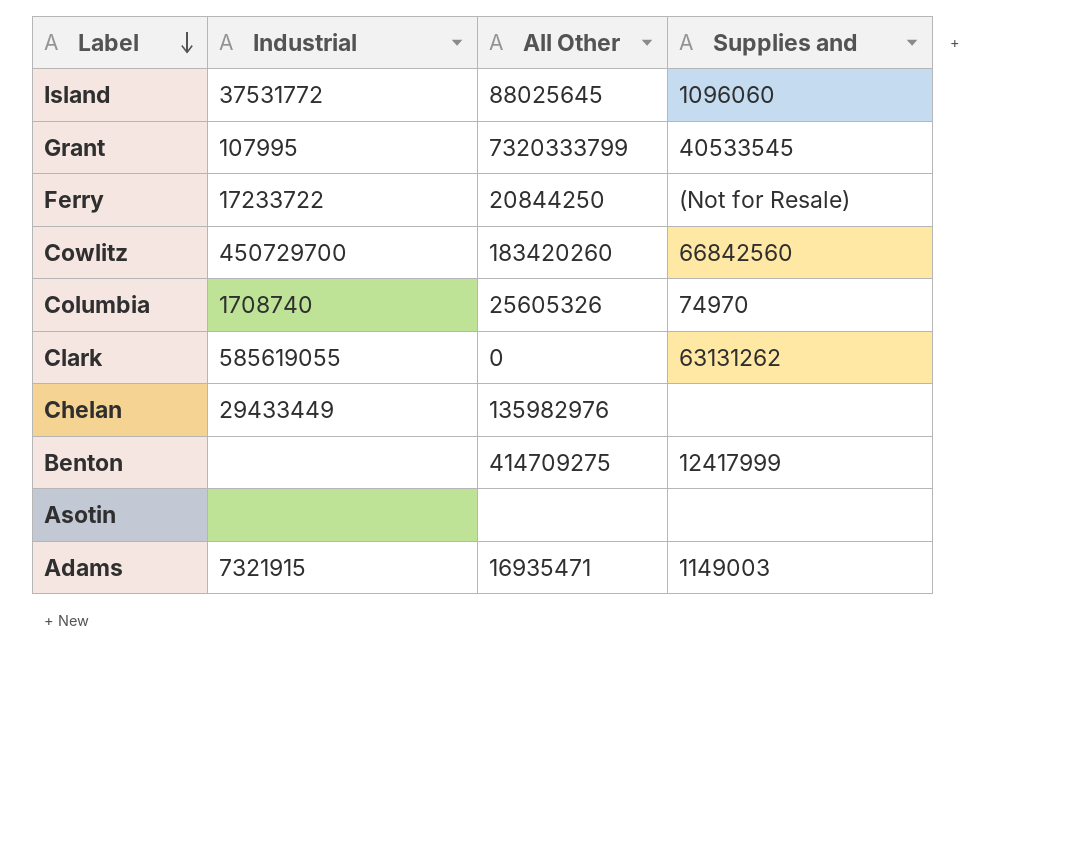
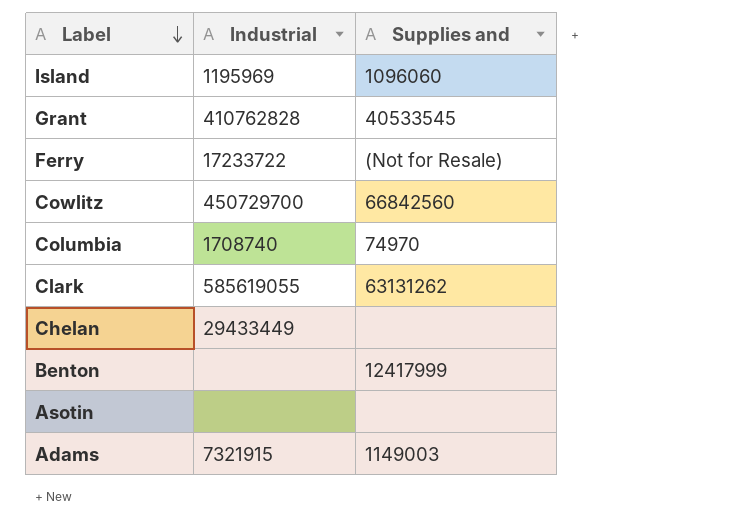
column All Other | position: 3 -> none
Island | Industrial: 37531772 -> 1195969
Grant | Industrial: 107995 -> 410762828

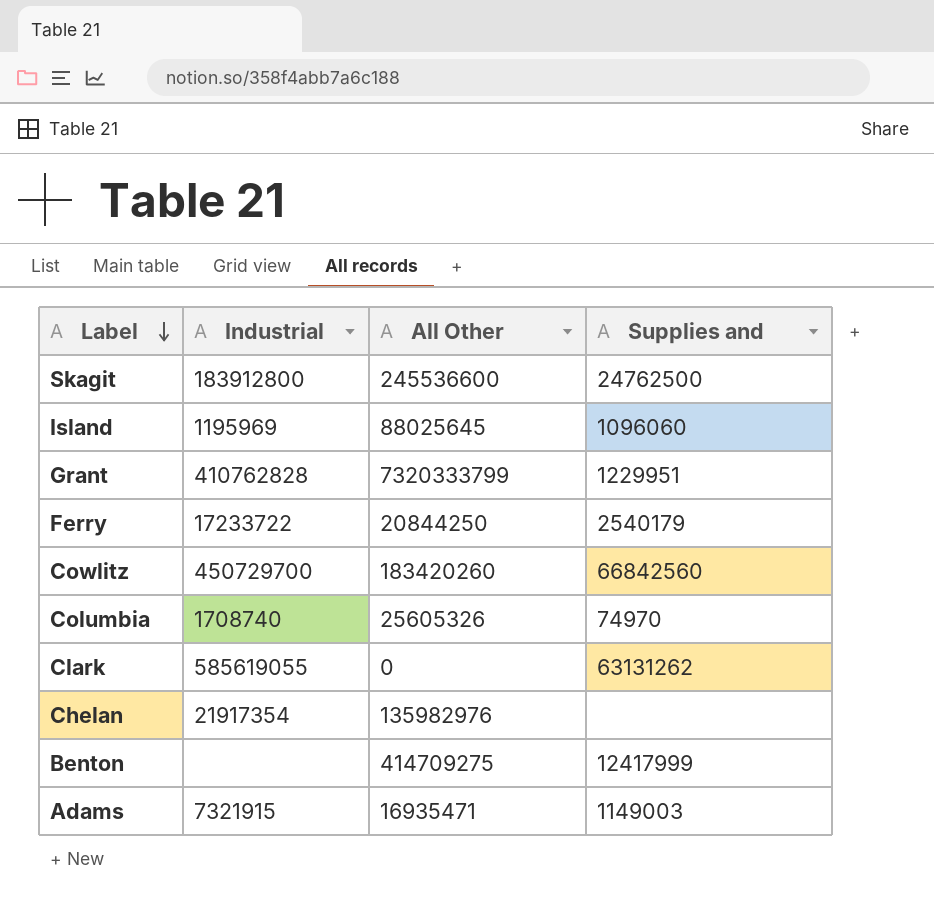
column All Other | position: none -> 3
row Asotin: none | none -> none
row Skagit: none -> 183912800 | 245536600 | 24762500
Grant | Supplies and: 40533545 -> 1229951
Ferry | Supplies and: (Not for Resale) -> 2540179
Chelan | Industrial: 29433449 -> 21917354

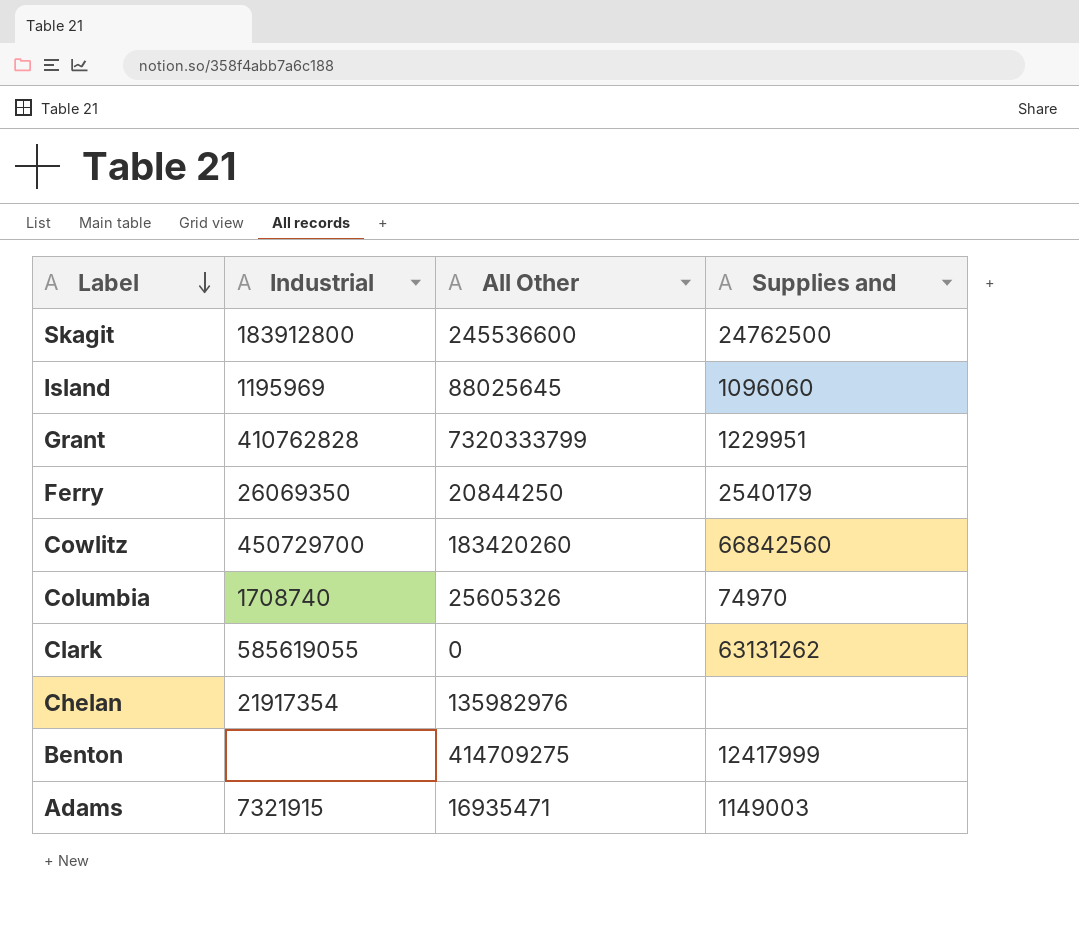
Ferry | Industrial: 17233722 -> 26069350

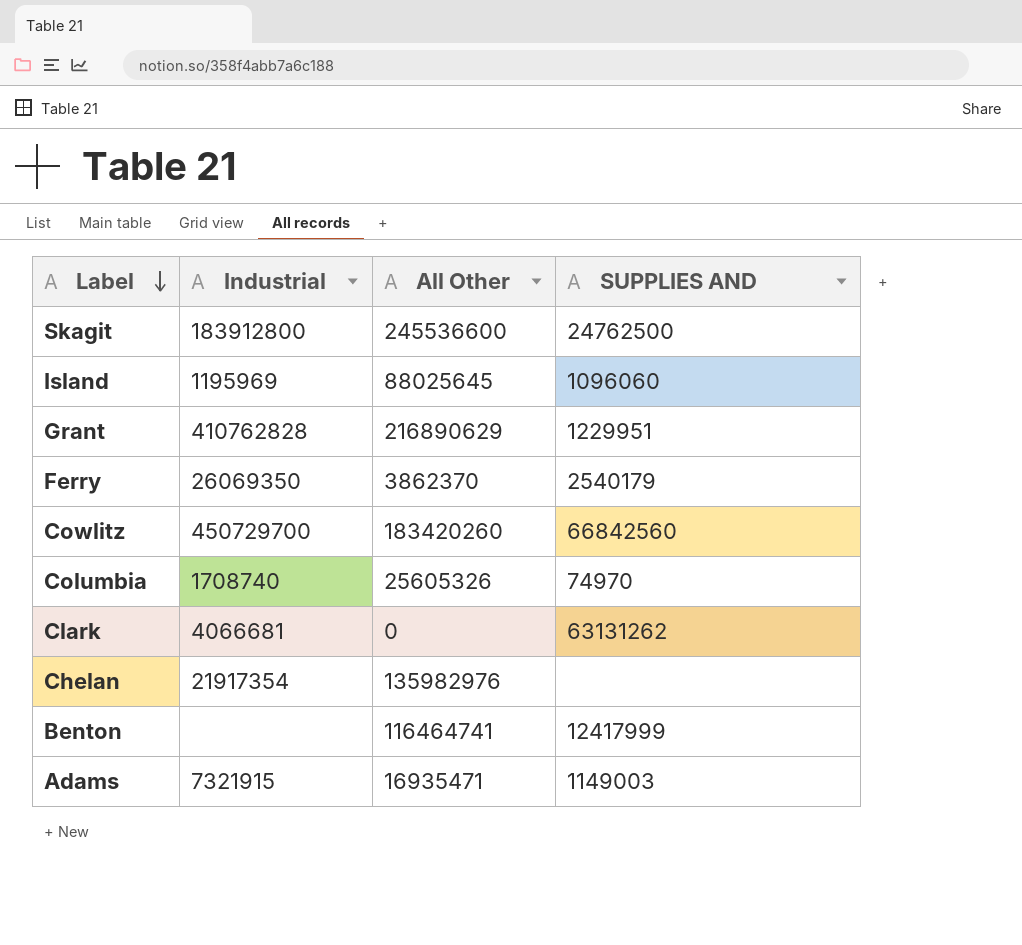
column name: Supplies and -> SUPPLIES AND
Grant | All Other: 7320333799 -> 216890629
Ferry | All Other: 20844250 -> 3862370
Clark | Industrial: 585619055 -> 4066681
Benton | All Other: 414709275 -> 116464741

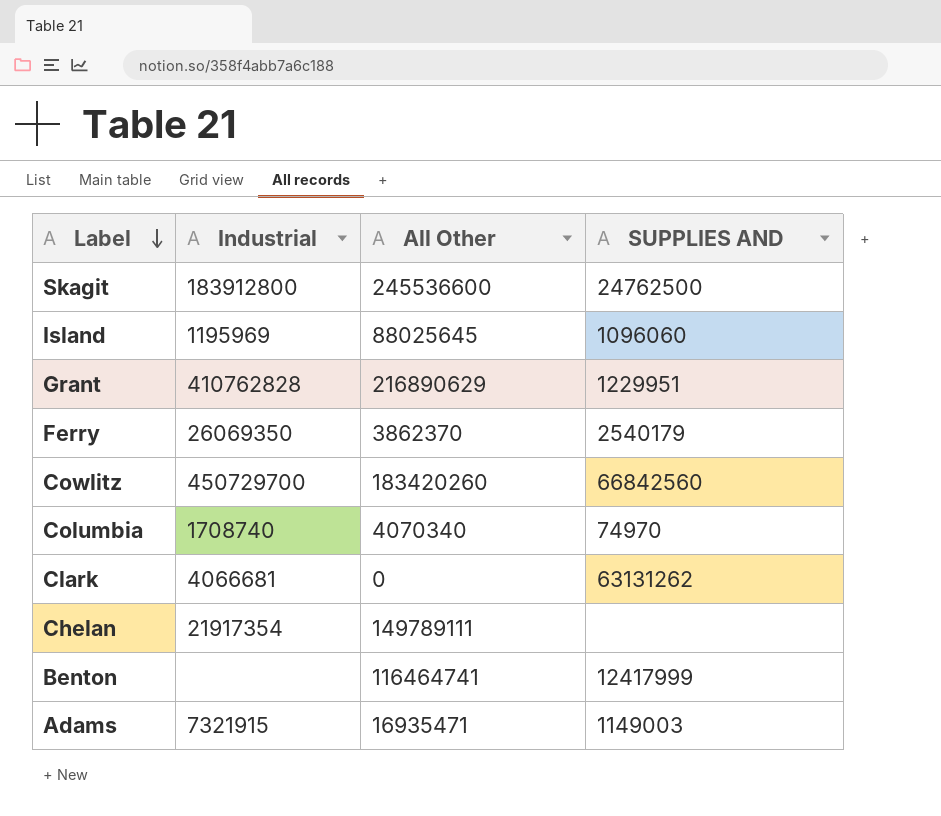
Columbia | All Other: 25605326 -> 4070340
Chelan | All Other: 135982976 -> 149789111

